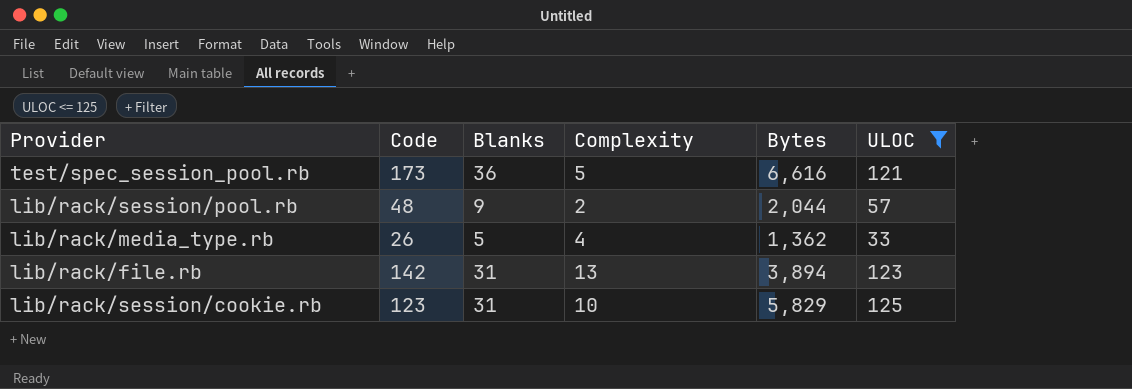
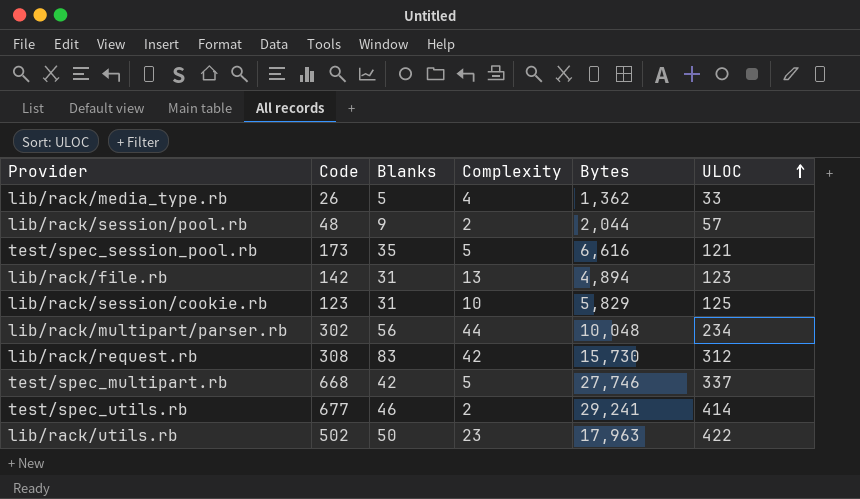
filter: ULOC <= 125 -> none
row order: none -> ULOC ascending
test/spec_session_pool.rb | Blanks: 36 -> 35
lib/rack/file.rb | Bytes: 3,894 -> 4,894

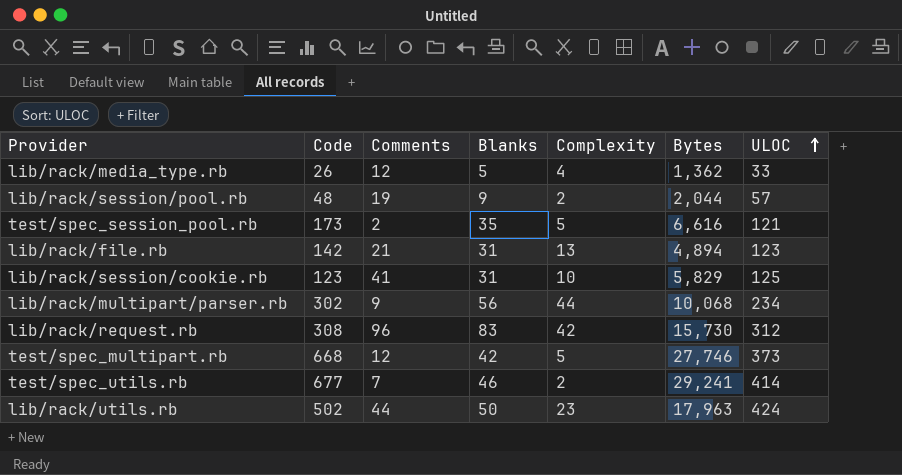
column Comments | position: none -> 3
lib/rack/multipart/parser.rb | Bytes: 10,048 -> 10,068
test/spec_multipart.rb | ULOC: 337 -> 373
lib/rack/utils.rb | ULOC: 422 -> 424

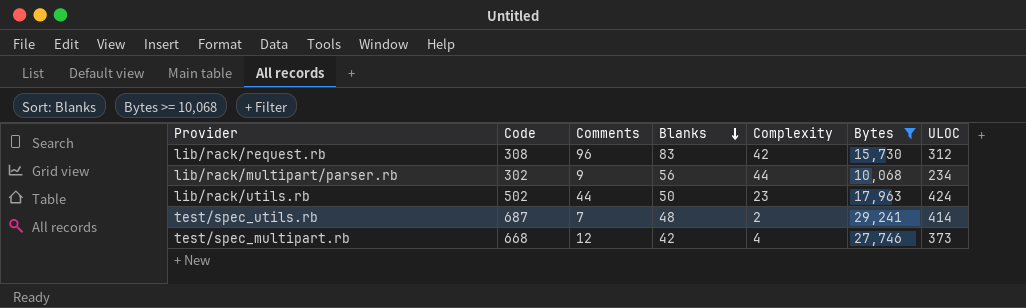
filter: none -> Bytes >= 10,068
row order: ULOC ascending -> Blanks descending
test/spec_utils.rb | Code: 677 -> 687
test/spec_utils.rb | Blanks: 46 -> 48
test/spec_multipart.rb | Complexity: 5 -> 4

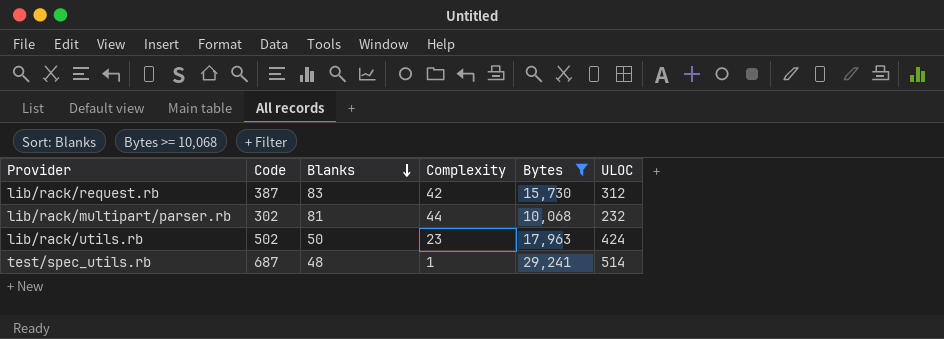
column Comments | position: 3 -> none
row test/spec_multipart.rb: 668 | 12 | 42 | 4 | 27,746 | 373 -> none
lib/rack/request.rb | Code: 308 -> 387
lib/rack/multipart/parser.rb | Blanks: 56 -> 81
lib/rack/multipart/parser.rb | ULOC: 234 -> 232
test/spec_utils.rb | Complexity: 2 -> 1
test/spec_utils.rb | ULOC: 414 -> 514

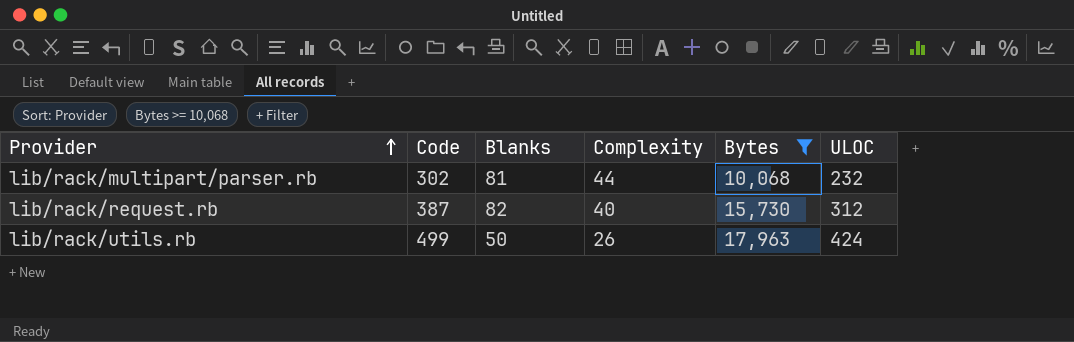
row order: Blanks descending -> Provider ascending
row test/spec_utils.rb: 687 | 48 | 1 | 29,241 | 514 -> none
lib/rack/request.rb | Blanks: 83 -> 82
lib/rack/request.rb | Complexity: 42 -> 40
lib/rack/utils.rb | Code: 502 -> 499
lib/rack/utils.rb | Complexity: 23 -> 26

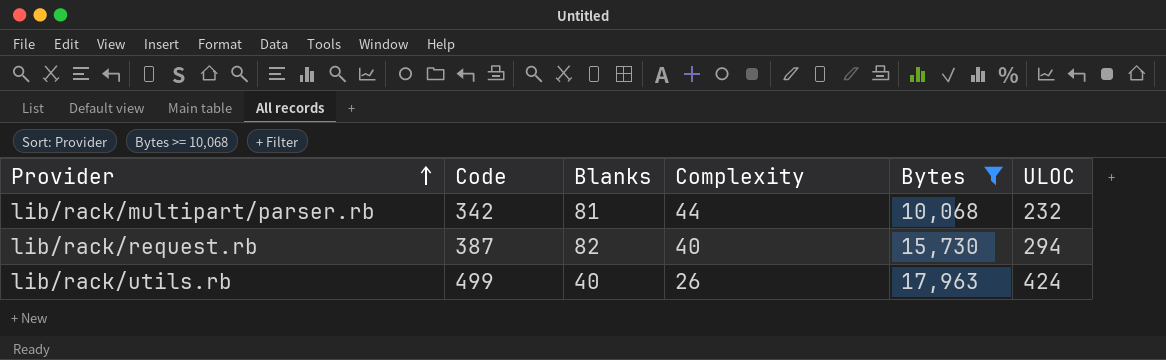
lib/rack/multipart/parser.rb | Code: 302 -> 342
lib/rack/request.rb | ULOC: 312 -> 294
lib/rack/utils.rb | Blanks: 50 -> 40

